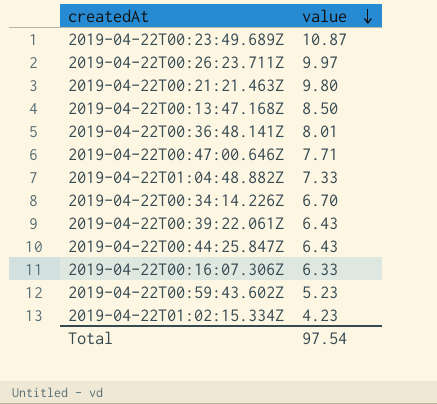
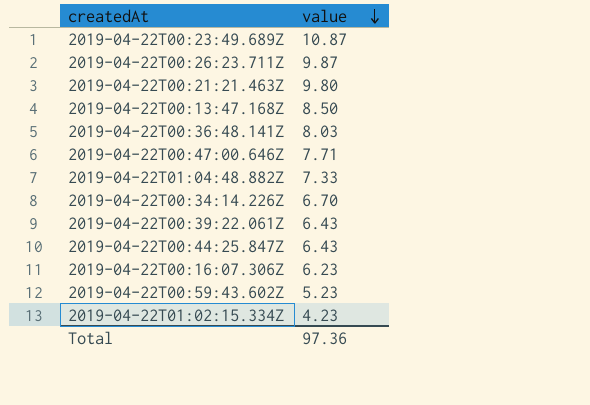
2019-04-22T00:26:23.711Z | value: 9.97 -> 9.87
2019-04-22T00:36:48.141Z | value: 8.01 -> 8.03
2019-04-22T00:16:07.306Z | value: 6.33 -> 6.23
Total | value: 97.54 -> 97.36

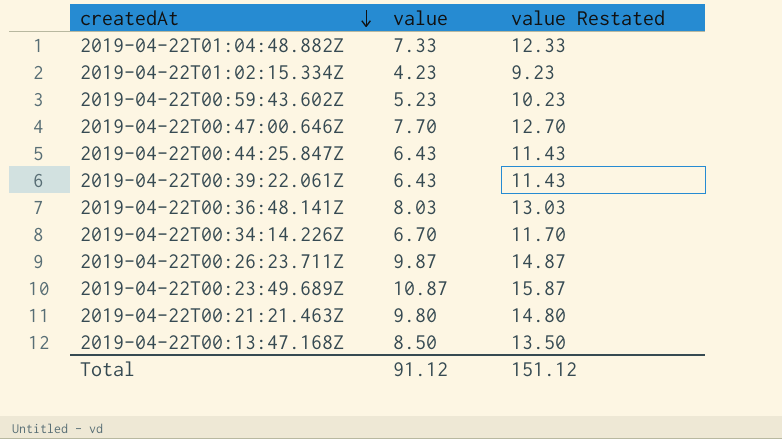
row order: value descending -> createdAt descending
column value Restated | formula: none -> [value] + 5
row 2019-04-22T00:16:07.306Z: 6.23 -> none
2019-04-22T00:47:00.646Z | value: 7.71 -> 7.70
Total | value: 97.36 -> 91.12

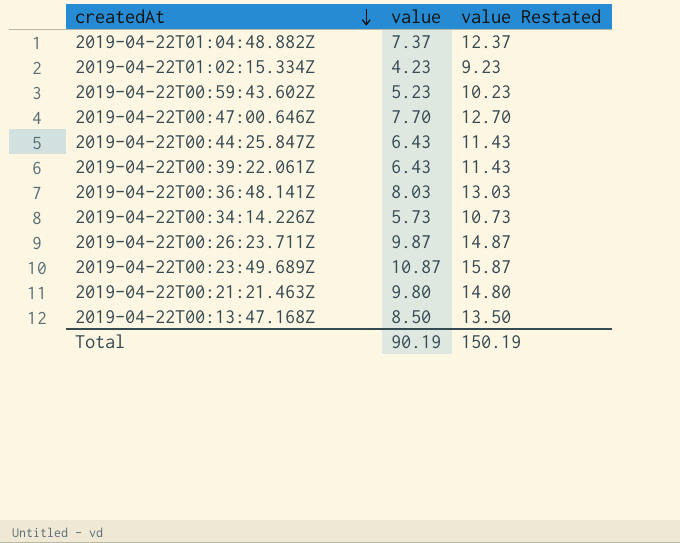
2019-04-22T01:04:48.882Z | value: 7.33 -> 7.37
2019-04-22T01:04:48.882Z | value Restated: 12.33 -> 12.37
2019-04-22T00:34:14.226Z | value: 6.70 -> 5.73
2019-04-22T00:34:14.226Z | value Restated: 11.70 -> 10.73
Total | value: 91.12 -> 90.19
Total | value Restated: 151.12 -> 150.19

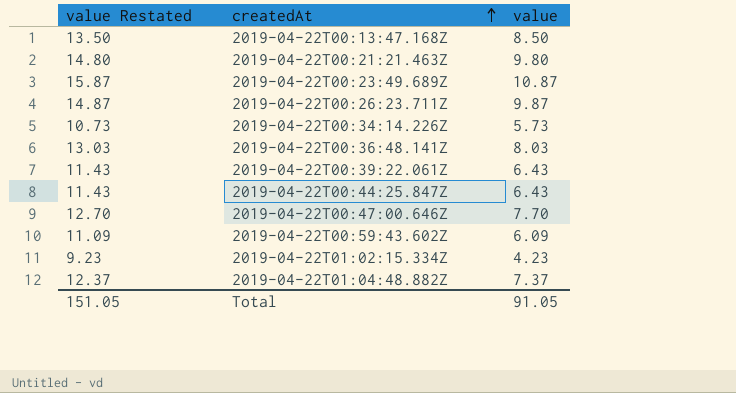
row order: createdAt descending -> createdAt ascending
column value Restated | position: 3 -> 1
2019-04-22T00:59:43.602Z | value Restated: 10.23 -> 11.09
2019-04-22T00:59:43.602Z | value: 5.23 -> 6.09
Total | value Restated: 150.19 -> 151.05
Total | value: 90.19 -> 91.05

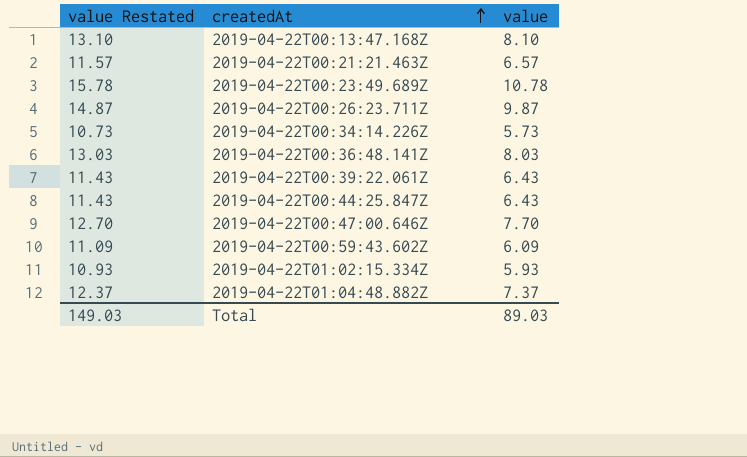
2019-04-22T00:13:47.168Z | value Restated: 13.50 -> 13.10
2019-04-22T00:13:47.168Z | value: 8.50 -> 8.10
2019-04-22T00:21:21.463Z | value Restated: 14.80 -> 11.57
2019-04-22T00:21:21.463Z | value: 9.80 -> 6.57
2019-04-22T00:23:49.689Z | value Restated: 15.87 -> 15.78
2019-04-22T00:23:49.689Z | value: 10.87 -> 10.78
2019-04-22T01:02:15.334Z | value Restated: 9.23 -> 10.93
2019-04-22T01:02:15.334Z | value: 4.23 -> 5.93
Total | value Restated: 151.05 -> 149.03
Total | value: 91.05 -> 89.03

